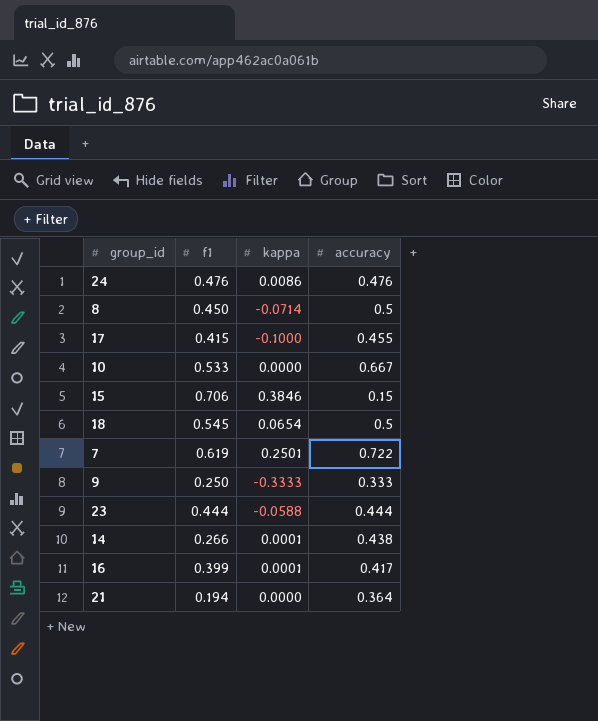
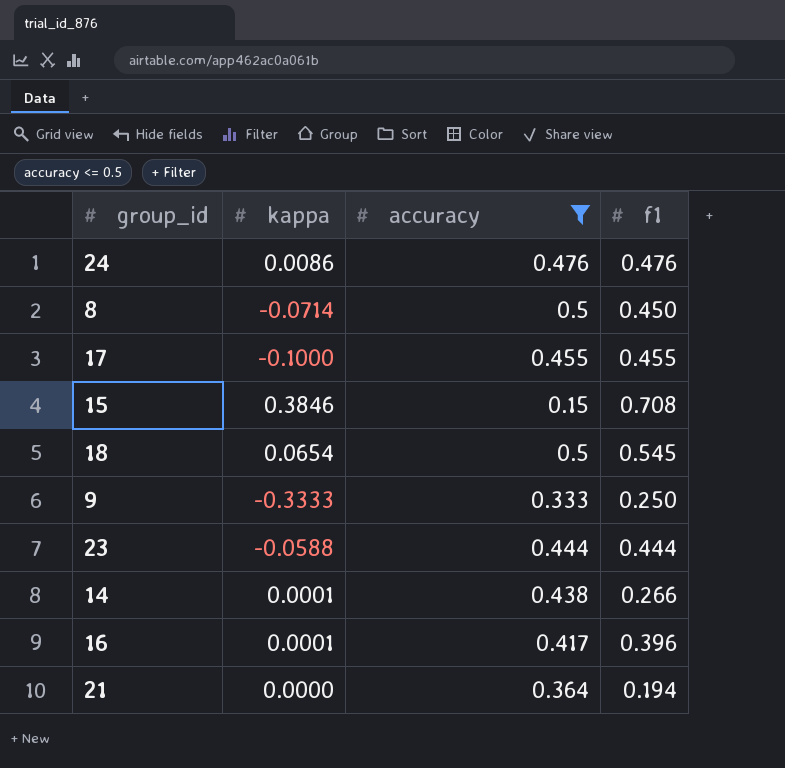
filter: none -> accuracy <= 0.5
column f1 | position: 2 -> 4
17 | f1: 0.415 -> 0.455
15 | f1: 0.706 -> 0.708
16 | f1: 0.399 -> 0.396

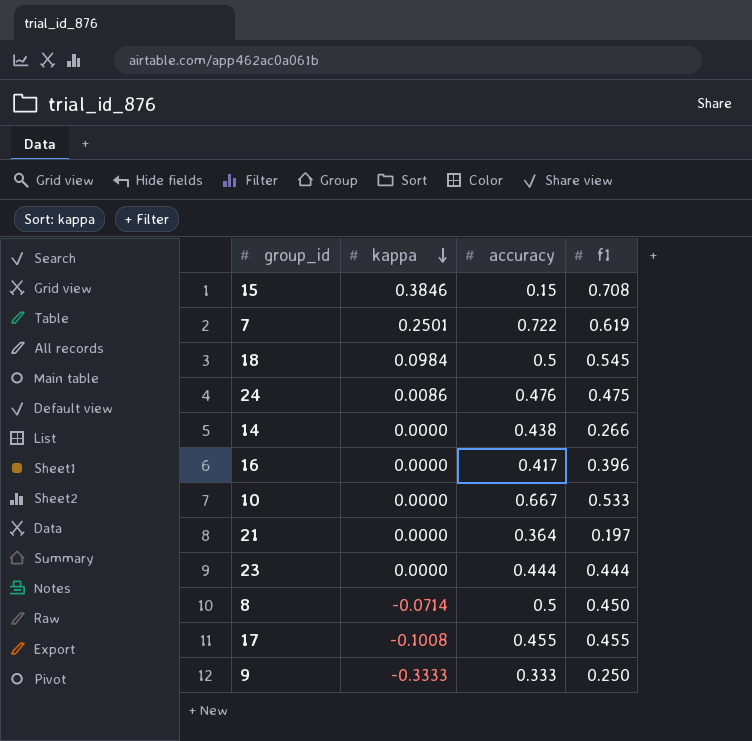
filter: accuracy <= 0.5 -> none
row order: none -> kappa descending
18 | kappa: 0.0654 -> 0.0984
24 | f1: 0.476 -> 0.475
14 | kappa: 0.0001 -> 0.0000
16 | kappa: 0.0001 -> 0.0000
21 | f1: 0.194 -> 0.197
23 | kappa: -0.0588 -> 0.0000
17 | kappa: -0.1000 -> -0.1008

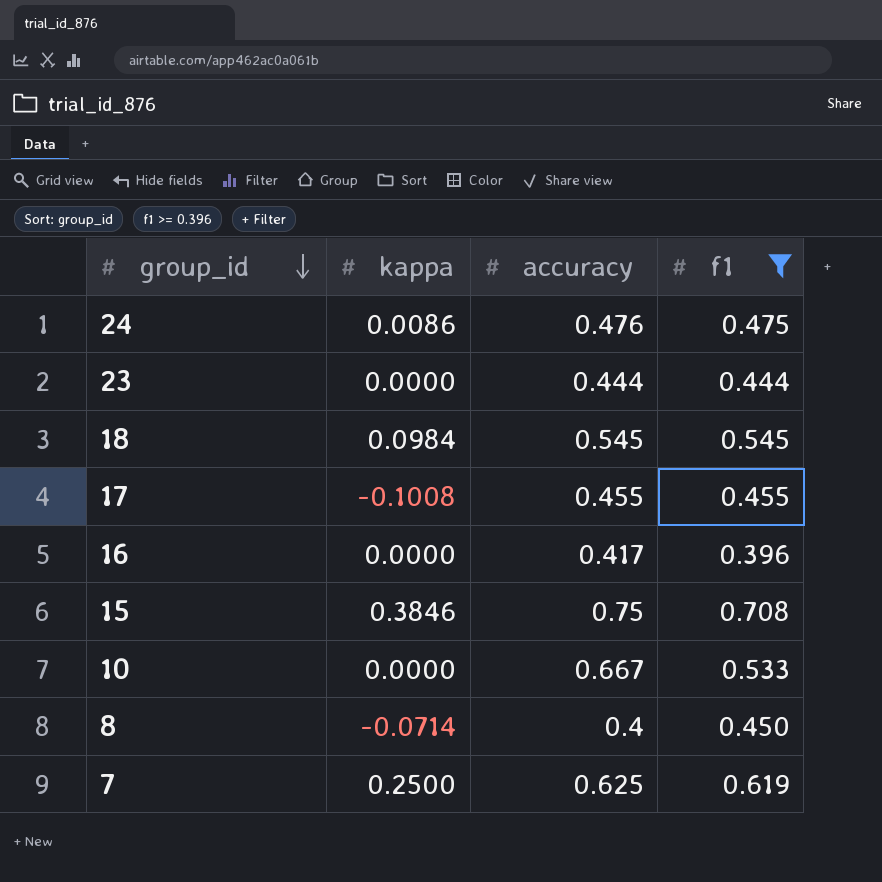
filter: none -> f1 >= 0.396
row order: kappa descending -> group_id descending
18 | accuracy: 0.5 -> 0.545
15 | accuracy: 0.15 -> 0.75
8 | accuracy: 0.5 -> 0.4
7 | kappa: 0.2501 -> 0.2500
7 | accuracy: 0.722 -> 0.625

